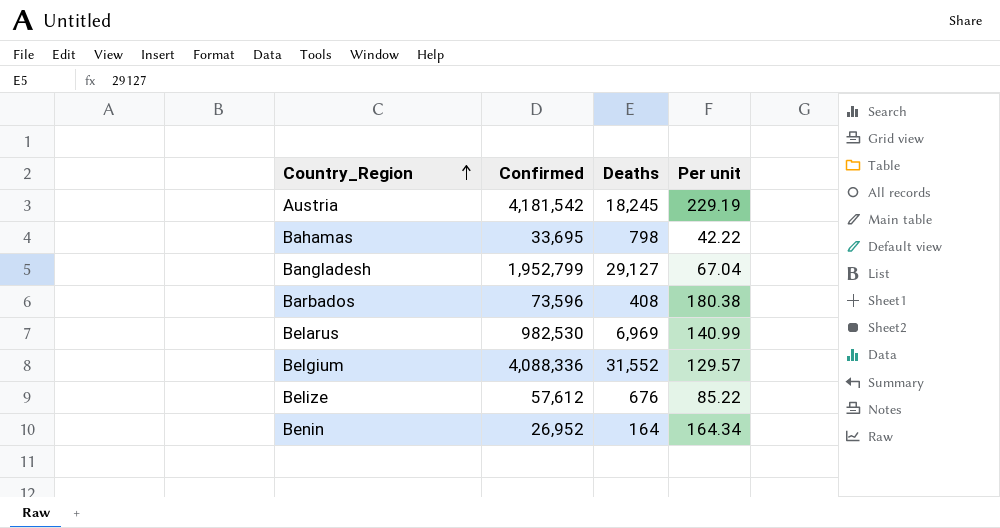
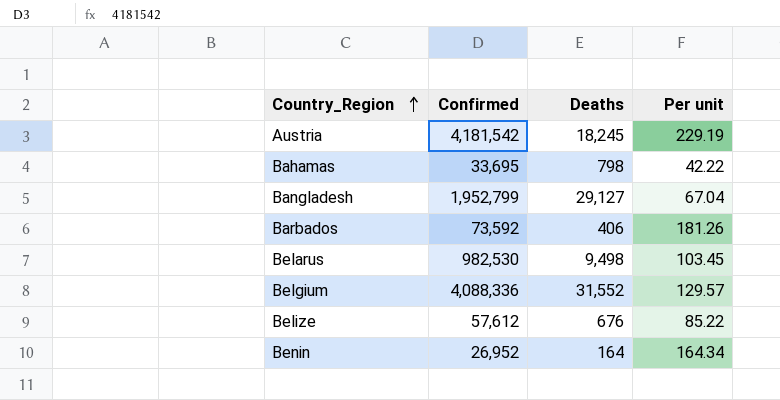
Barbados | Confirmed: 73,596 -> 73,592
Barbados | Deaths: 408 -> 406
Barbados | Per unit: 180.38 -> 181.26
Belarus | Deaths: 6,969 -> 9,498
Belarus | Per unit: 140.99 -> 103.45

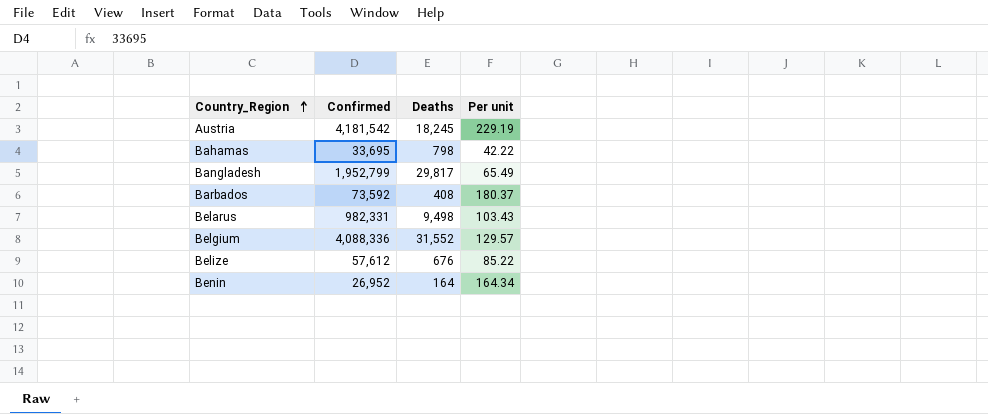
Bangladesh | Deaths: 29,127 -> 29,817
Bangladesh | Per unit: 67.04 -> 65.49
Barbados | Deaths: 406 -> 408
Barbados | Per unit: 181.26 -> 180.37
Belarus | Confirmed: 982,530 -> 982,331
Belarus | Per unit: 103.45 -> 103.43

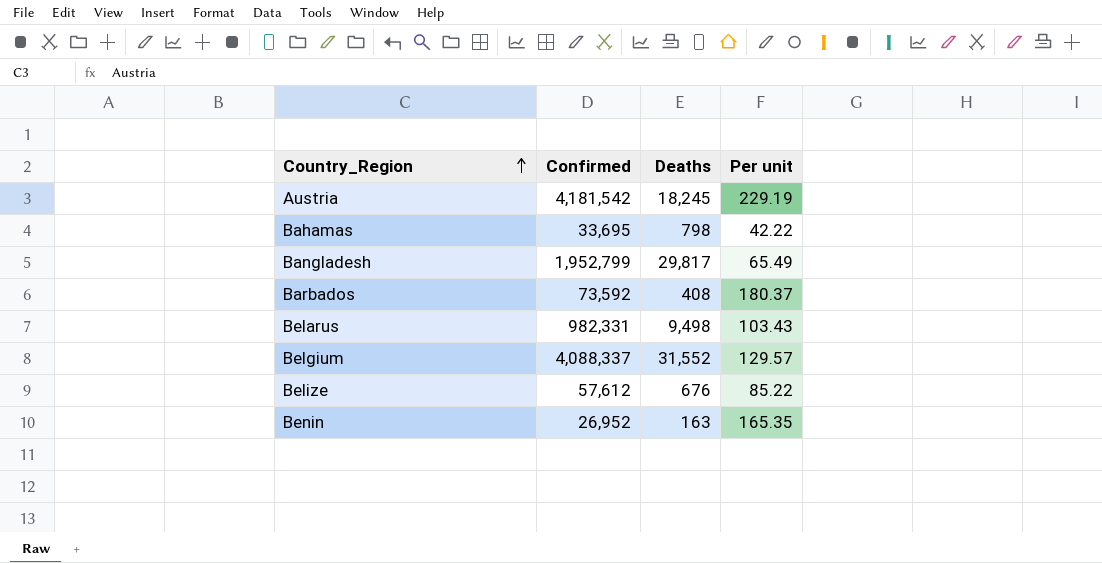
Belgium | Confirmed: 4,088,336 -> 4,088,337
Benin | Deaths: 164 -> 163
Benin | Per unit: 164.34 -> 165.35

